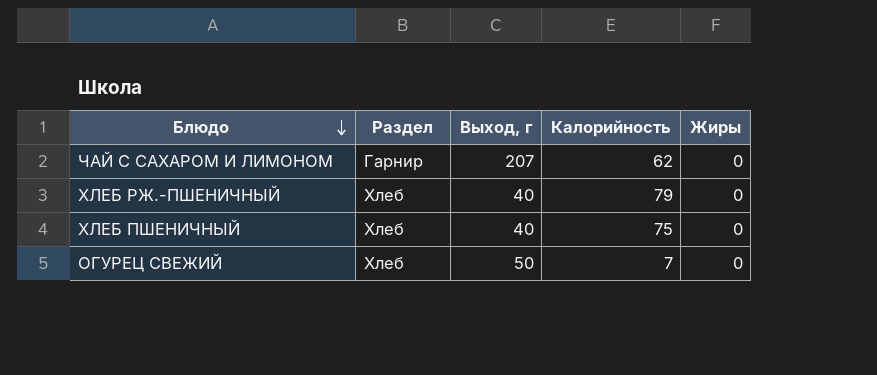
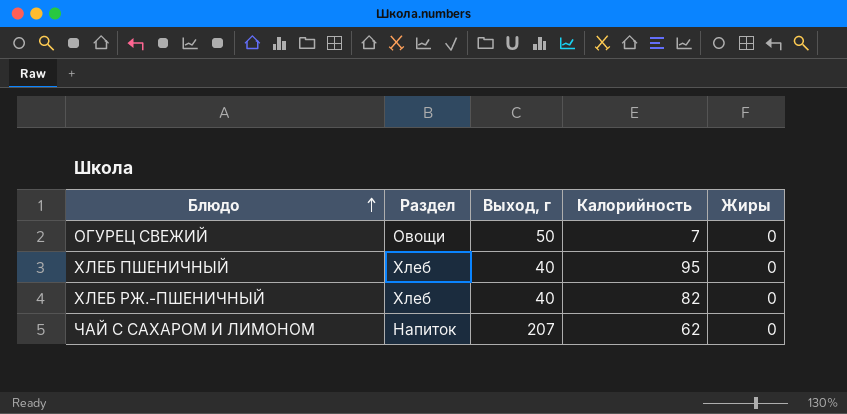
row order: Блюдо descending -> Блюдо ascending
ОГУРЕЦ СВЕЖИЙ | Раздел: Хлеб -> Овощи
ХЛЕБ ПШЕНИЧНЫЙ | Калорийность: 75 -> 95
ХЛЕБ РЖ.-ПШЕНИЧНЫЙ | Калорийность: 79 -> 82
ЧАЙ С САХАРОМ И ЛИМОНОМ | Раздел: Гарнир -> Напиток

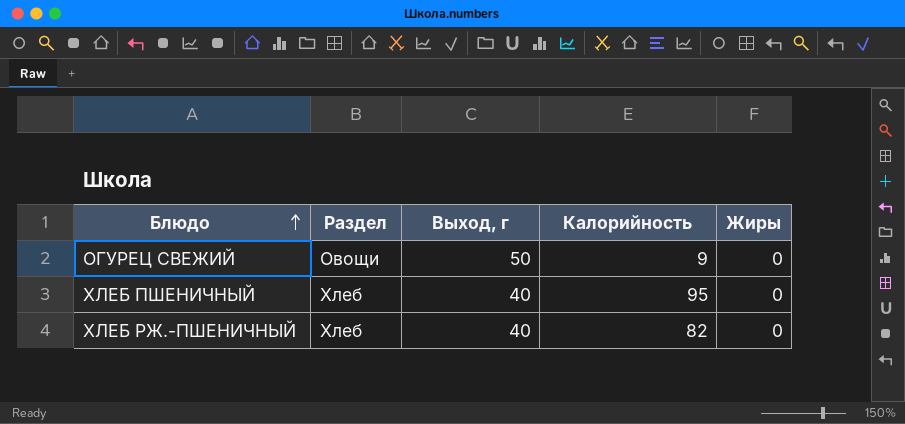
row ЧАЙ С САХАРОМ И ЛИМОНОМ: Напиток | 207 | 62 | 0 -> none
ОГУРЕЦ СВЕЖИЙ | Калорийность: 7 -> 9

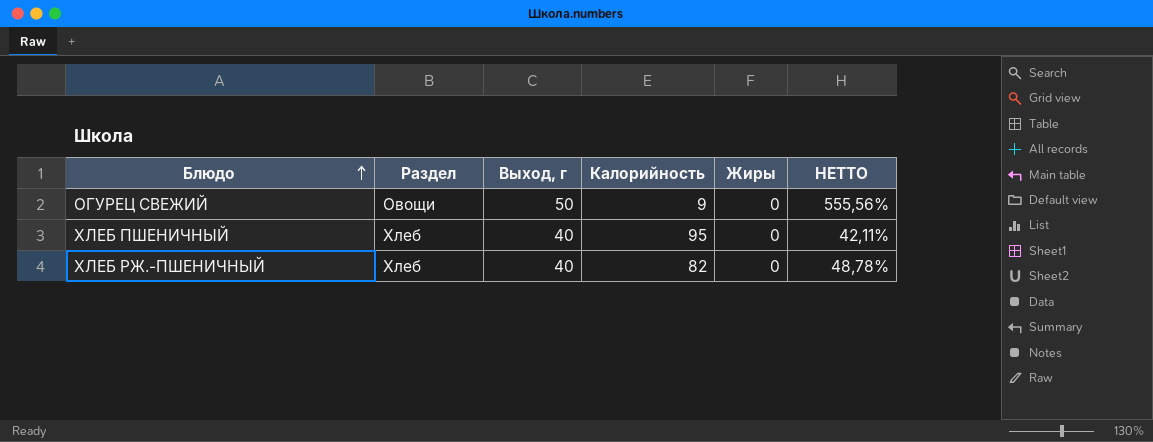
column НЕТТО | formula: none -> [Выход, г] / [Калорийность]

